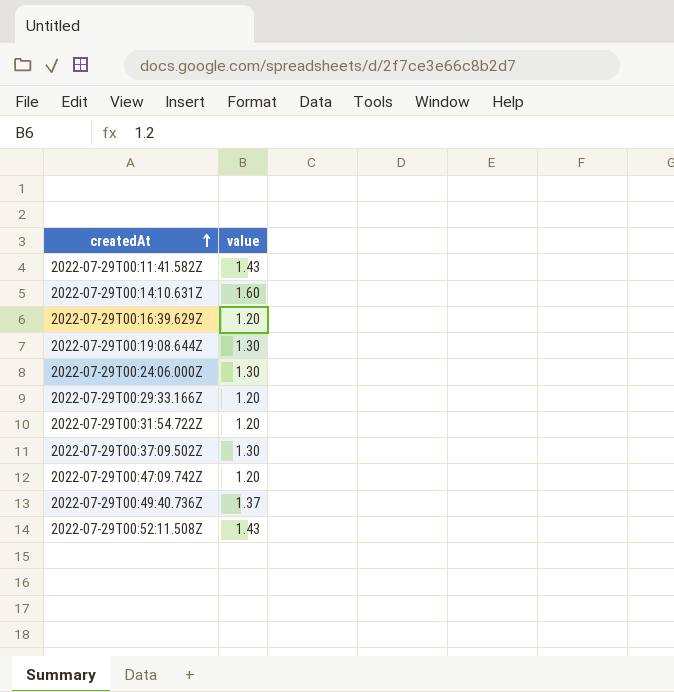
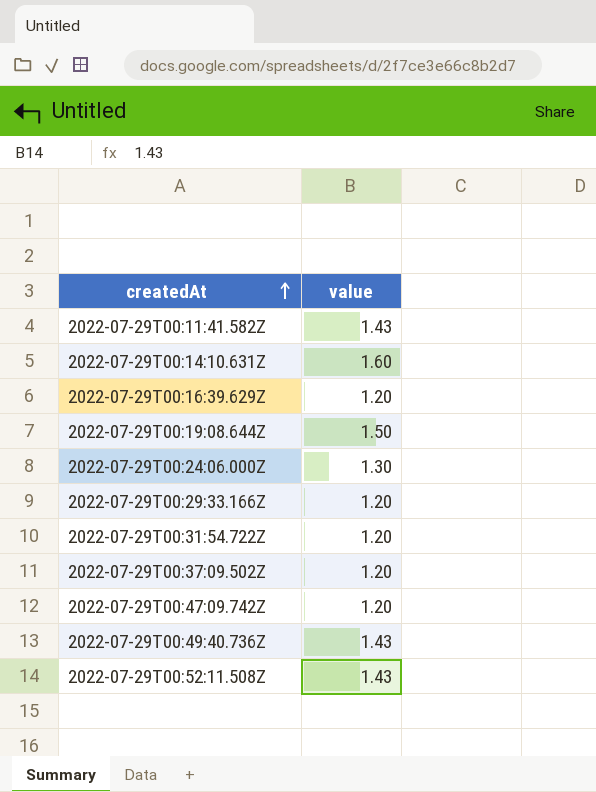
2022-07-29T00:19:08.644Z | value: 1.30 -> 1.50
2022-07-29T00:37:09.502Z | value: 1.30 -> 1.20
2022-07-29T00:49:40.736Z | value: 1.37 -> 1.43

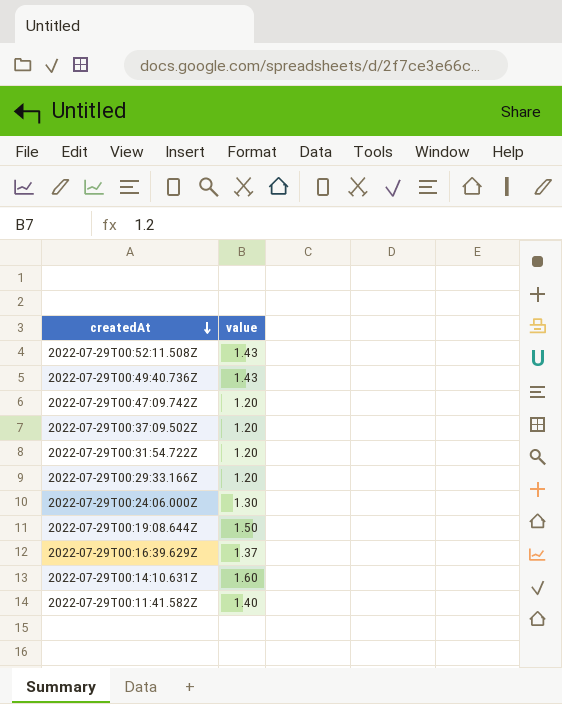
row order: createdAt ascending -> createdAt descending
2022-07-29T00:16:39.629Z | value: 1.20 -> 1.37
2022-07-29T00:11:41.582Z | value: 1.43 -> 1.40

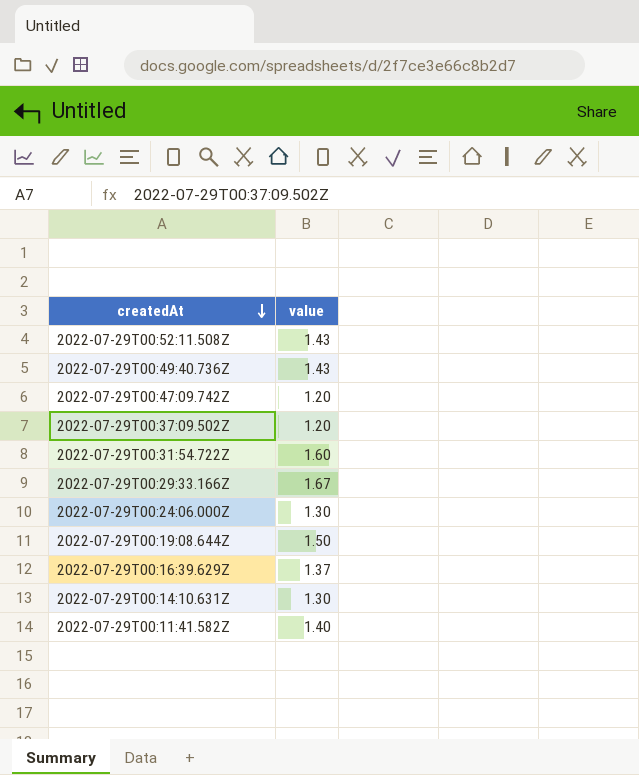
2022-07-29T00:31:54.722Z | value: 1.20 -> 1.60
2022-07-29T00:29:33.166Z | value: 1.20 -> 1.67
2022-07-29T00:14:10.631Z | value: 1.60 -> 1.30

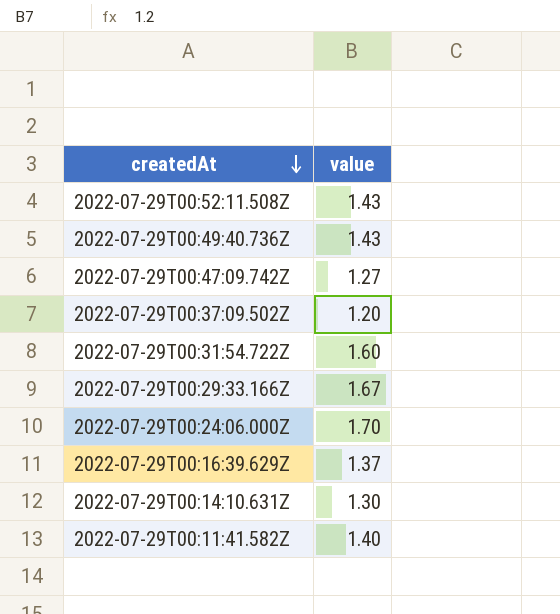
row 2022-07-29T00:19:08.644Z: 1.50 -> none
2022-07-29T00:47:09.742Z | value: 1.20 -> 1.27
2022-07-29T00:24:06.000Z | value: 1.30 -> 1.70

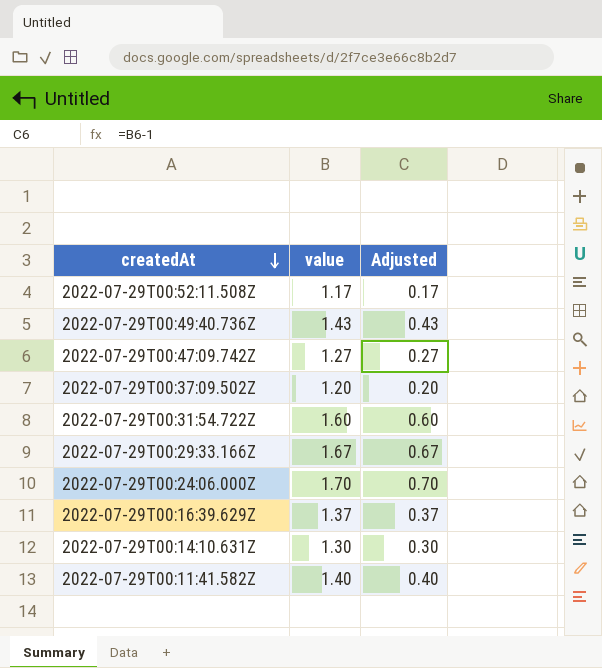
column Adjusted | formula: none -> [value] - 1
2022-07-29T00:52:11.508Z | value: 1.43 -> 1.17

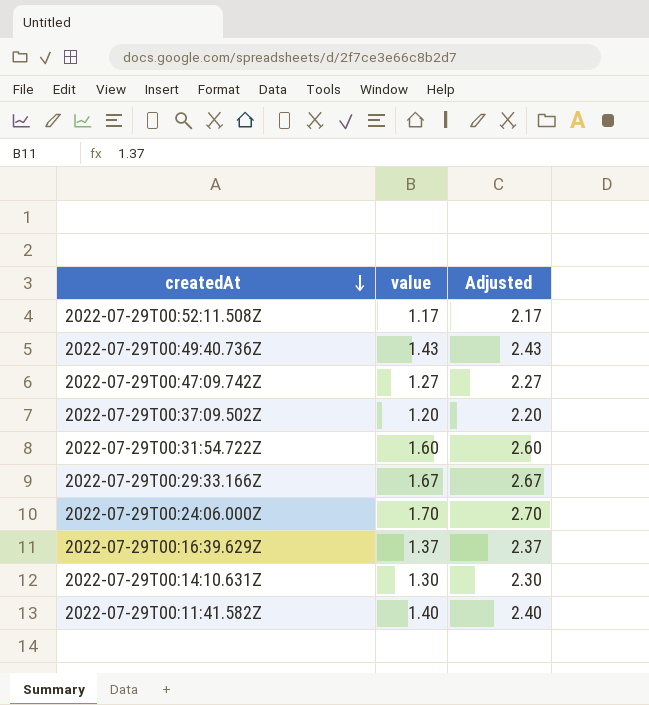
column Adjusted | formula: [value] - 1 -> [value] + 1

